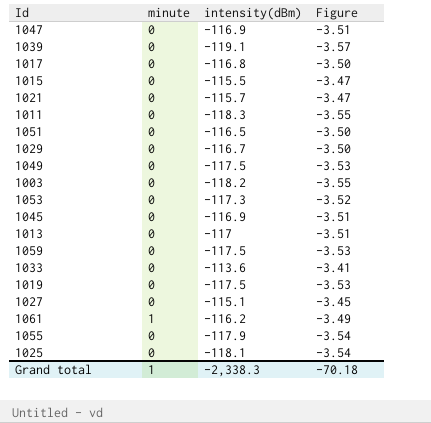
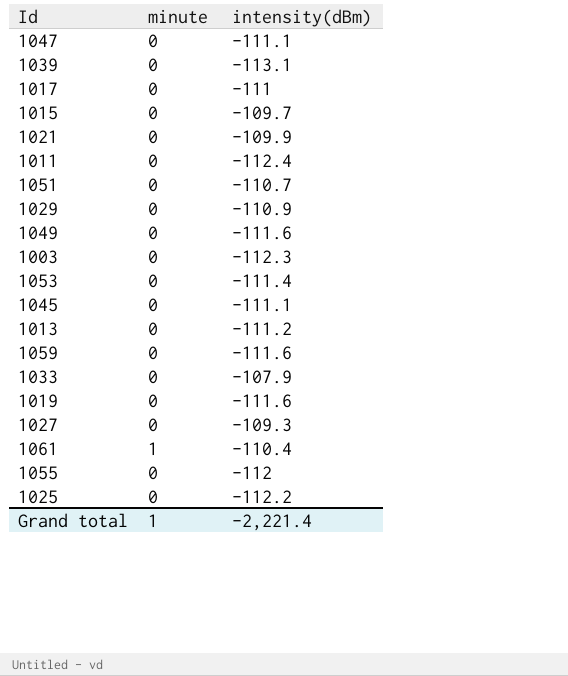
column Figure | formula: [intensity(dBm)] * 0.03 -> none
1047 | intensity(dBm): -116.9 -> -111.1
1039 | intensity(dBm): -119.1 -> -113.1
1017 | intensity(dBm): -116.8 -> -111
1015 | intensity(dBm): -115.5 -> -109.7
1021 | intensity(dBm): -115.7 -> -109.9
1011 | intensity(dBm): -118.3 -> -112.4
1051 | intensity(dBm): -116.5 -> -110.7
1029 | intensity(dBm): -116.7 -> -110.9
1049 | intensity(dBm): -117.5 -> -111.6
1003 | intensity(dBm): -118.2 -> -112.3
1053 | intensity(dBm): -117.3 -> -111.4
1045 | intensity(dBm): -116.9 -> -111.1
1013 | intensity(dBm): -117 -> -111.2
1059 | intensity(dBm): -117.5 -> -111.6
1033 | intensity(dBm): -113.6 -> -107.9
1019 | intensity(dBm): -117.5 -> -111.6
1027 | intensity(dBm): -115.1 -> -109.3
1061 | intensity(dBm): -116.2 -> -110.4
1055 | intensity(dBm): -117.9 -> -112
1025 | intensity(dBm): -118.1 -> -112.2
Grand total | intensity(dBm): -2,338.3 -> -2,221.4

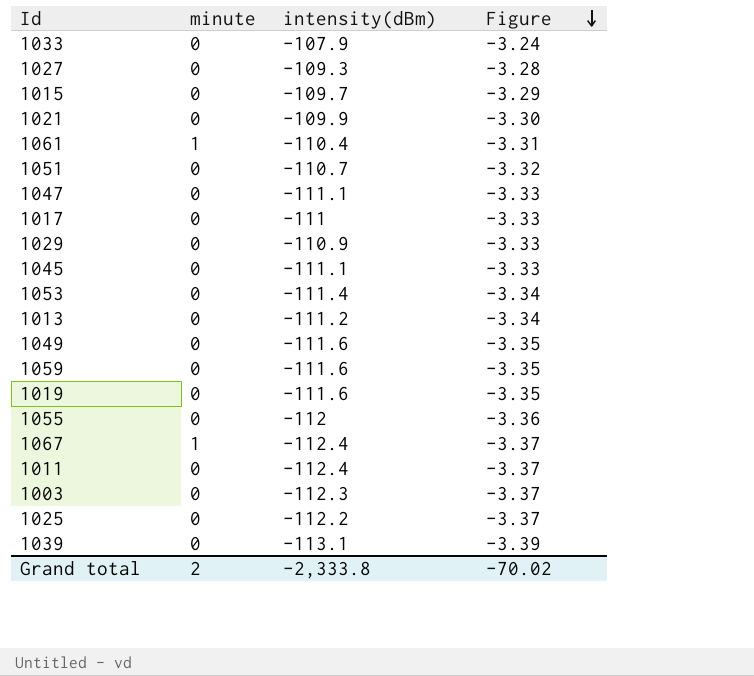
row order: none -> Figure descending
column Figure | formula: none -> [intensity(dBm)] * 0.03
row 1067: none -> 1 | -112.4 | -3.37
Grand total | minute: 1 -> 2
Grand total | intensity(dBm): -2,221.4 -> -2,333.8

